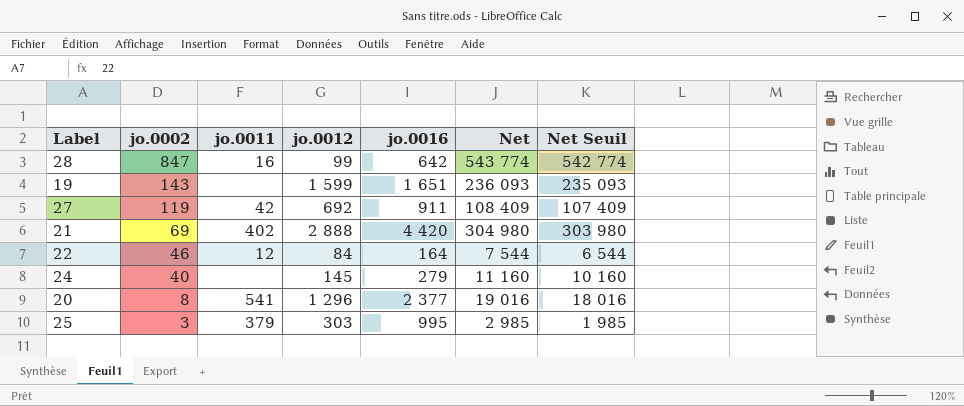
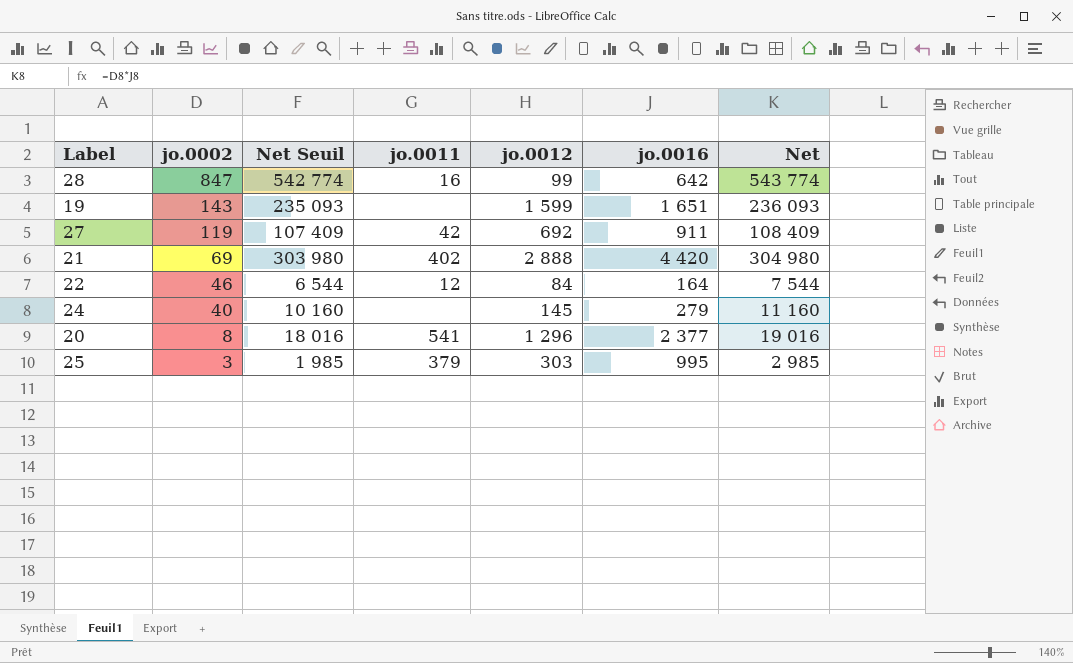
column Net Seuil | position: 7 -> 3

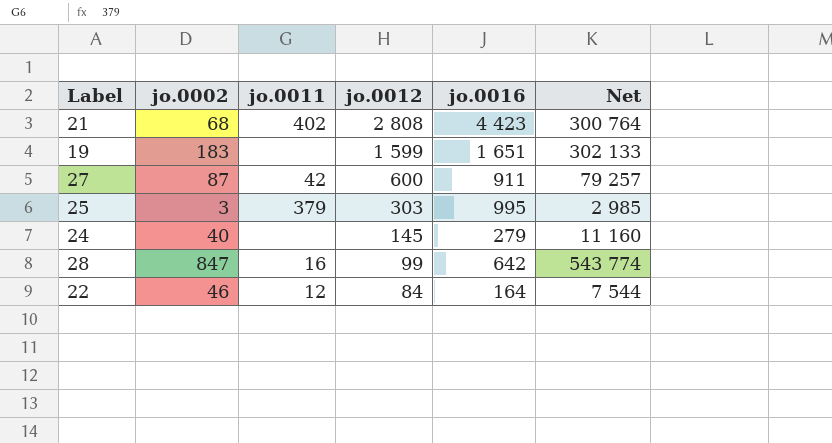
row order: jo.0002 descending -> jo.0012 descending
column Net Seuil | formula: [Net] - 1000 -> none
row 20: 8 | 18 016 | 541 | 1 296 | 2 377 | 19 016 -> none
21 | jo.0002: 69 -> 68
21 | jo.0012: 2 888 -> 2 808
21 | jo.0016: 4 420 -> 4 423
21 | Net: 304 980 -> 300 764
19 | jo.0002: 143 -> 183
19 | Net: 236 093 -> 302 133
27 | jo.0002: 119 -> 87
27 | jo.0012: 692 -> 600
27 | Net: 108 409 -> 79 257

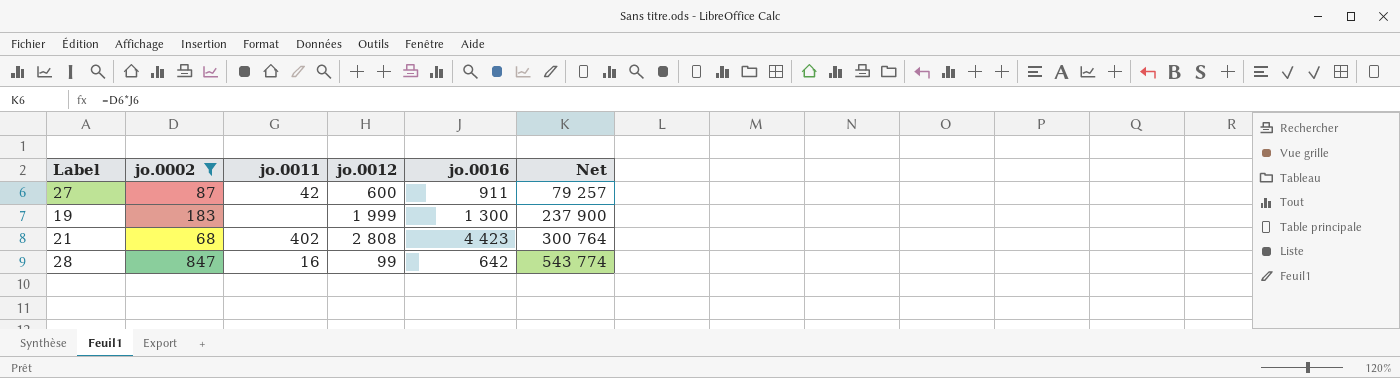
filter: none -> jo.0002 >= 68
row order: jo.0012 descending -> Net ascending
19 | jo.0012: 1 599 -> 1 999
19 | jo.0016: 1 651 -> 1 300
19 | Net: 302 133 -> 237 900

